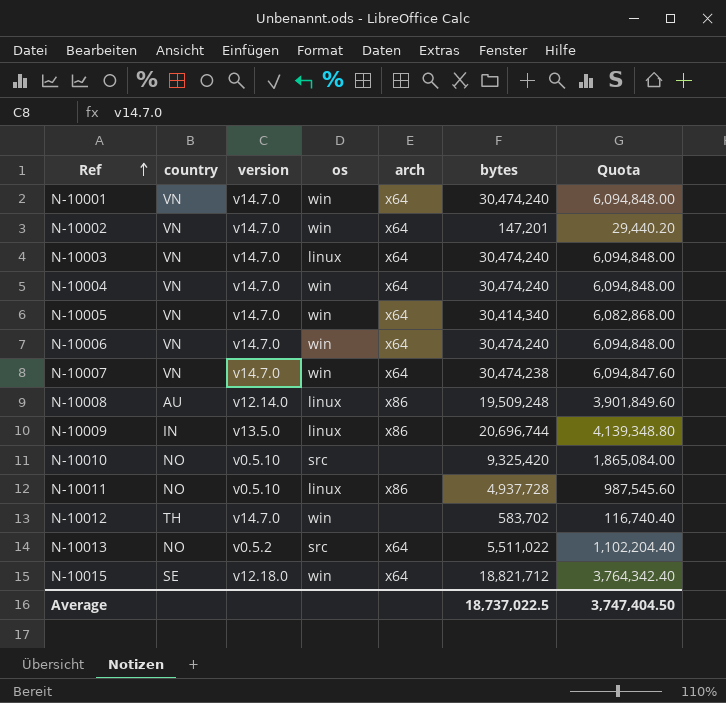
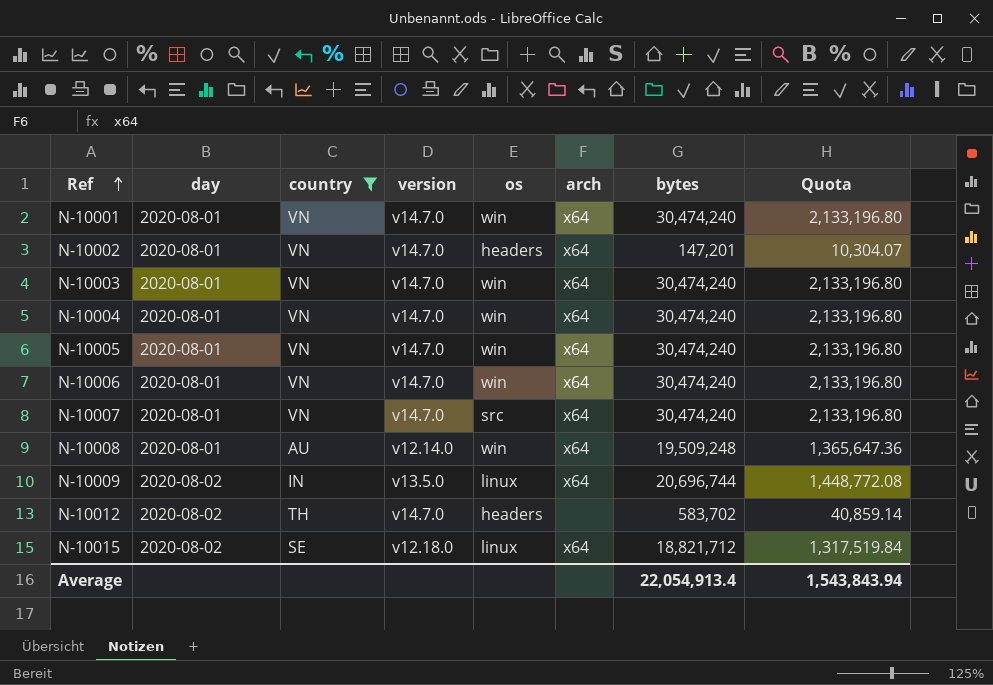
filter: none -> country != NO
column day | position: none -> 2
column Quota | formula: [bytes] * 0.2 -> [bytes] * 0.07
N-10002 | os: win -> headers
N-10003 | os: linux -> win
N-10005 | bytes: 30,414,340 -> 30,474,240
N-10007 | os: win -> src
N-10007 | bytes: 30,474,238 -> 30,474,240
N-10008 | os: linux -> win
N-10008 | arch: x86 -> x64
N-10009 | arch: x86 -> x64
N-10012 | os: win -> headers
N-10015 | os: win -> linux
Average | bytes: 18,737,022.5 -> 22,054,913.4
Average | Quota: 3,747,404.50 -> 1,543,843.94

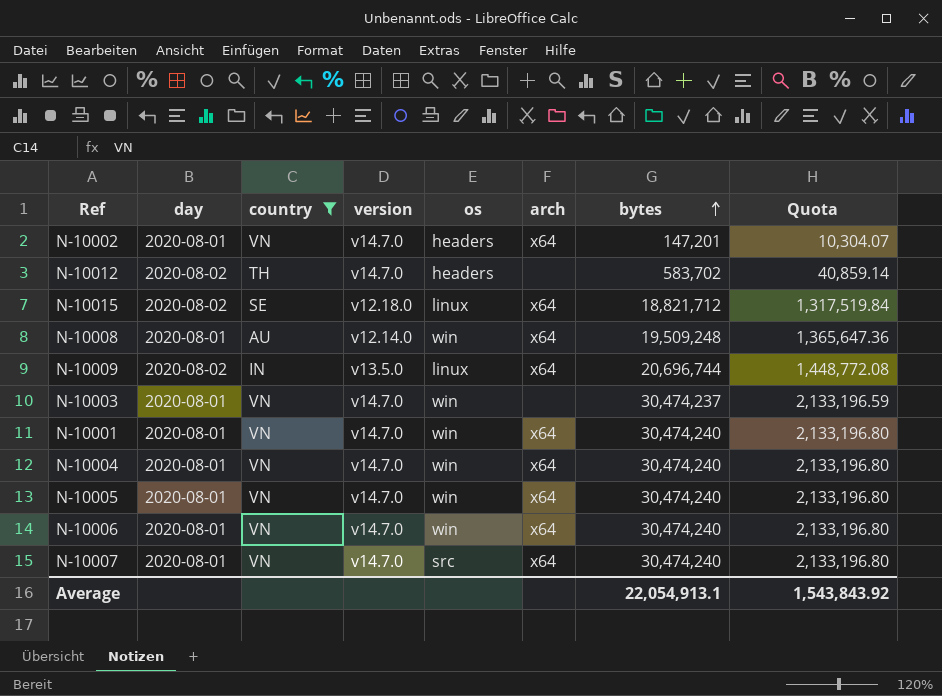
row order: Ref ascending -> bytes ascending
N-10003 | arch: x64 -> none
N-10003 | bytes: 30,474,240 -> 30,474,237
N-10003 | Quota: 2,133,196.80 -> 2,133,196.59
Average | bytes: 22,054,913.4 -> 22,054,913.1
Average | Quota: 1,543,843.94 -> 1,543,843.92

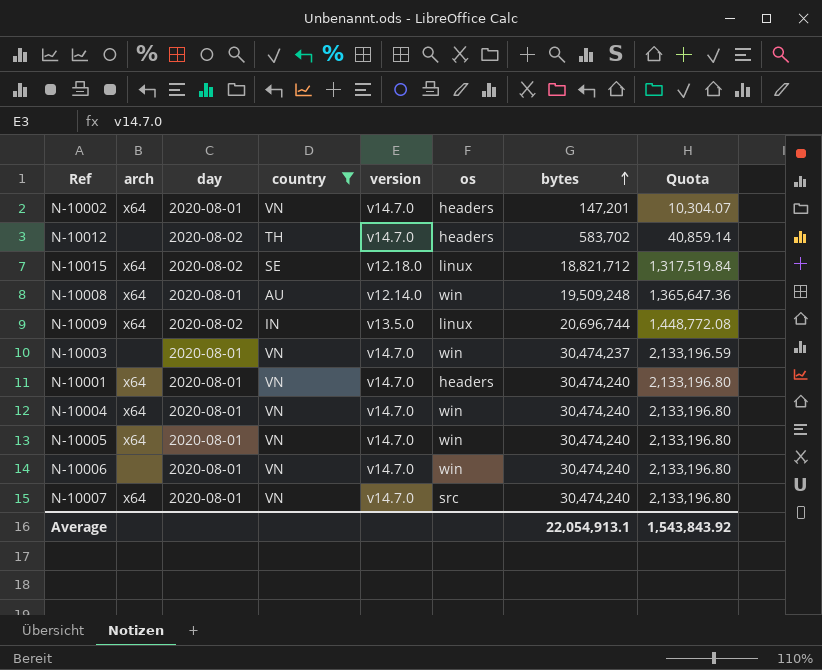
column arch | position: 6 -> 2
N-10001 | os: win -> headers
N-10006 | arch: x64 -> none

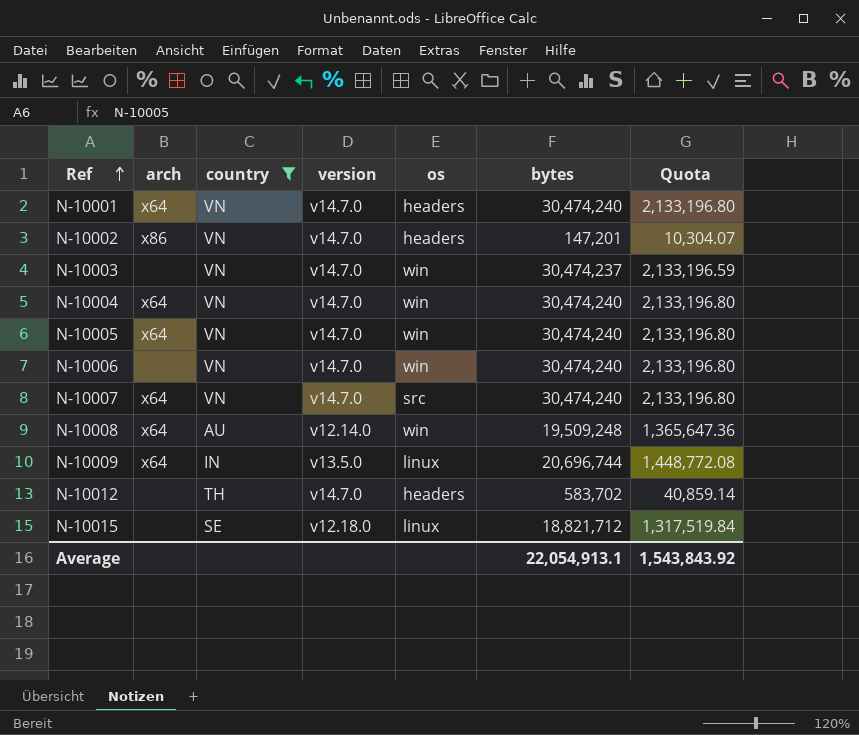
row order: bytes ascending -> Ref ascending
column day | position: 3 -> none
N-10002 | arch: x64 -> x86
N-10015 | arch: x64 -> none

